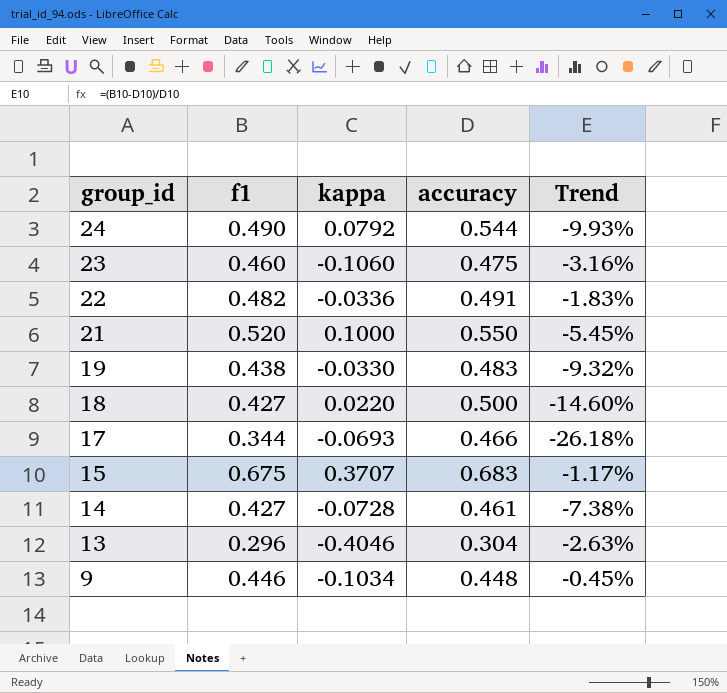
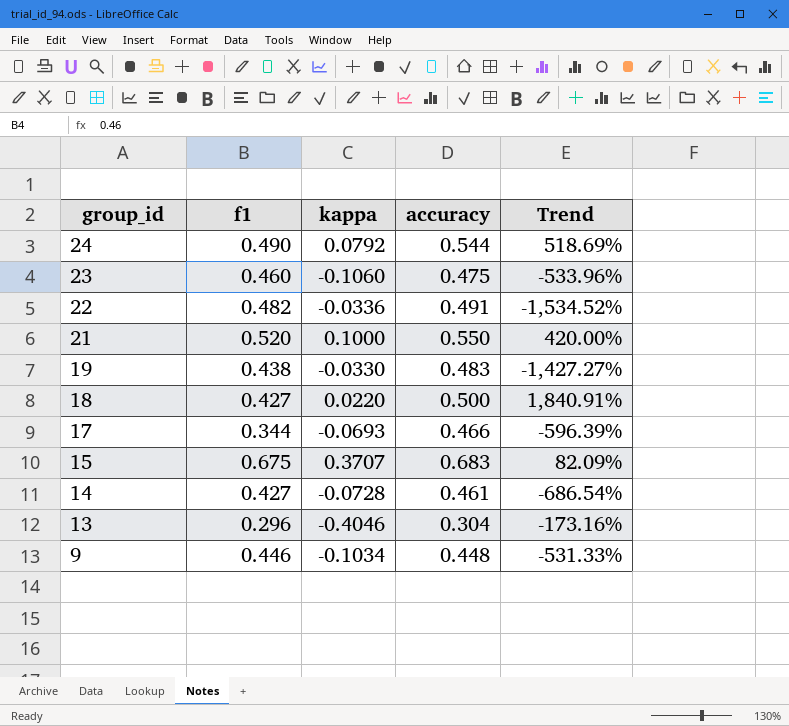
column Trend | formula: ([f1] - [accuracy]) / [accuracy] -> ([f1] - [kappa]) / [kappa]

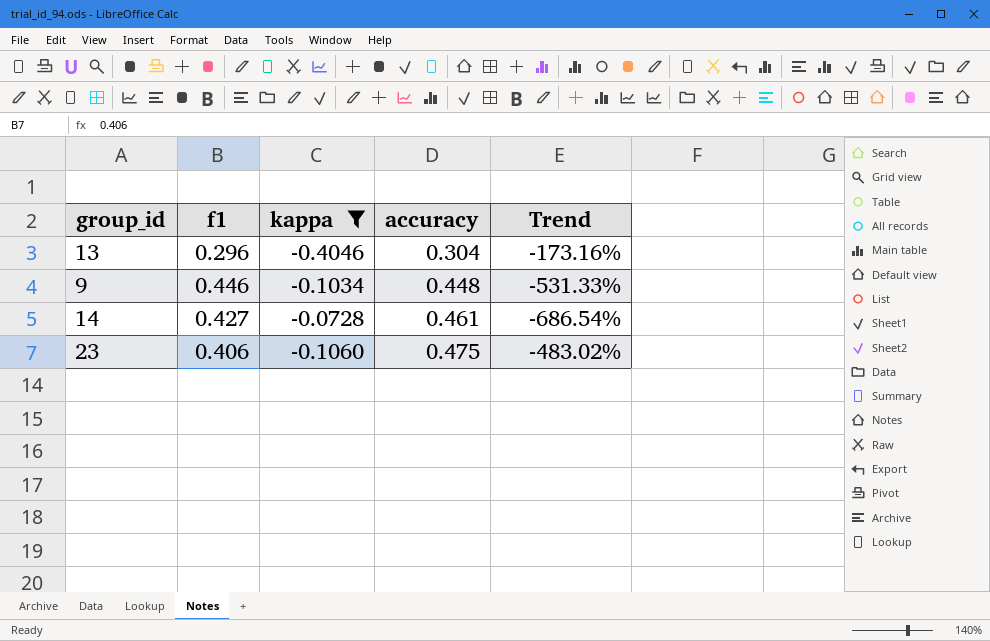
filter: none -> kappa <= -0.0728
row order: group_id descending -> accuracy ascending
23 | f1: 0.460 -> 0.406
23 | Trend: -533.96% -> -483.02%

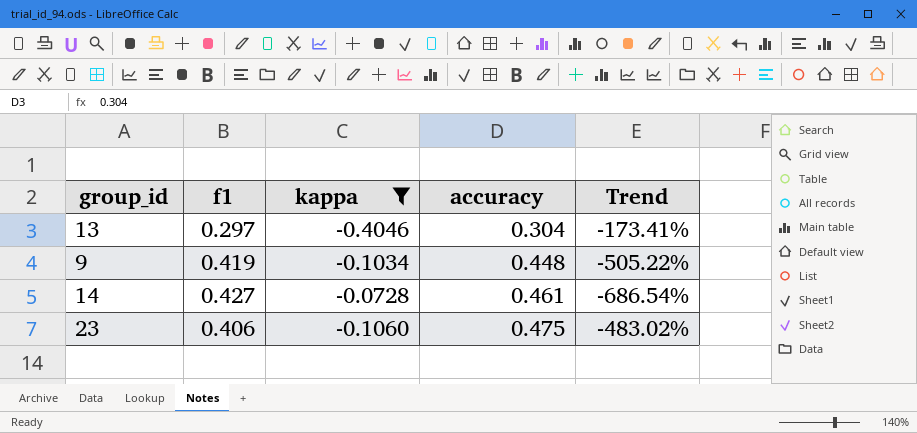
13 | f1: 0.296 -> 0.297
13 | Trend: -173.16% -> -173.41%
9 | f1: 0.446 -> 0.419
9 | Trend: -531.33% -> -505.22%

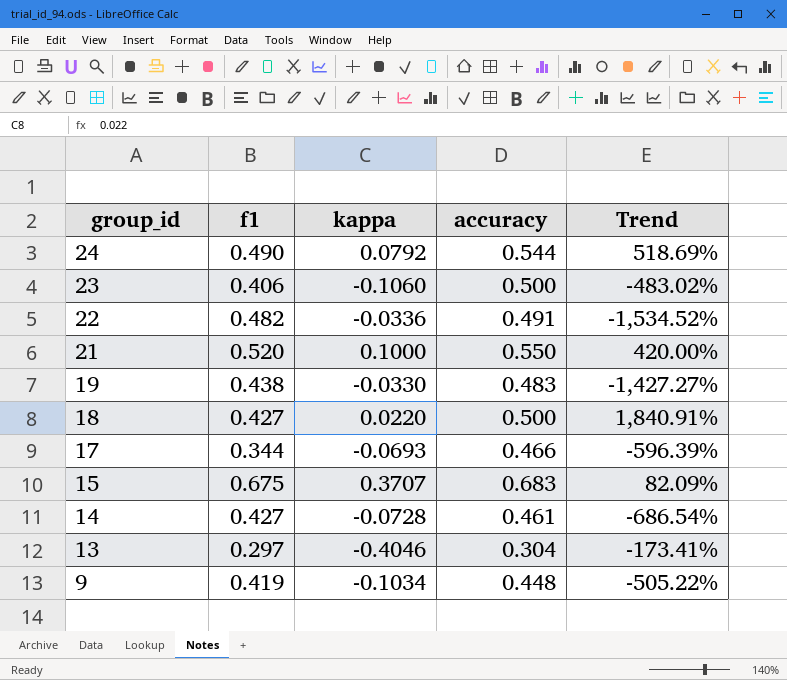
filter: kappa <= -0.0728 -> none
row order: accuracy ascending -> group_id descending
23 | accuracy: 0.475 -> 0.500

